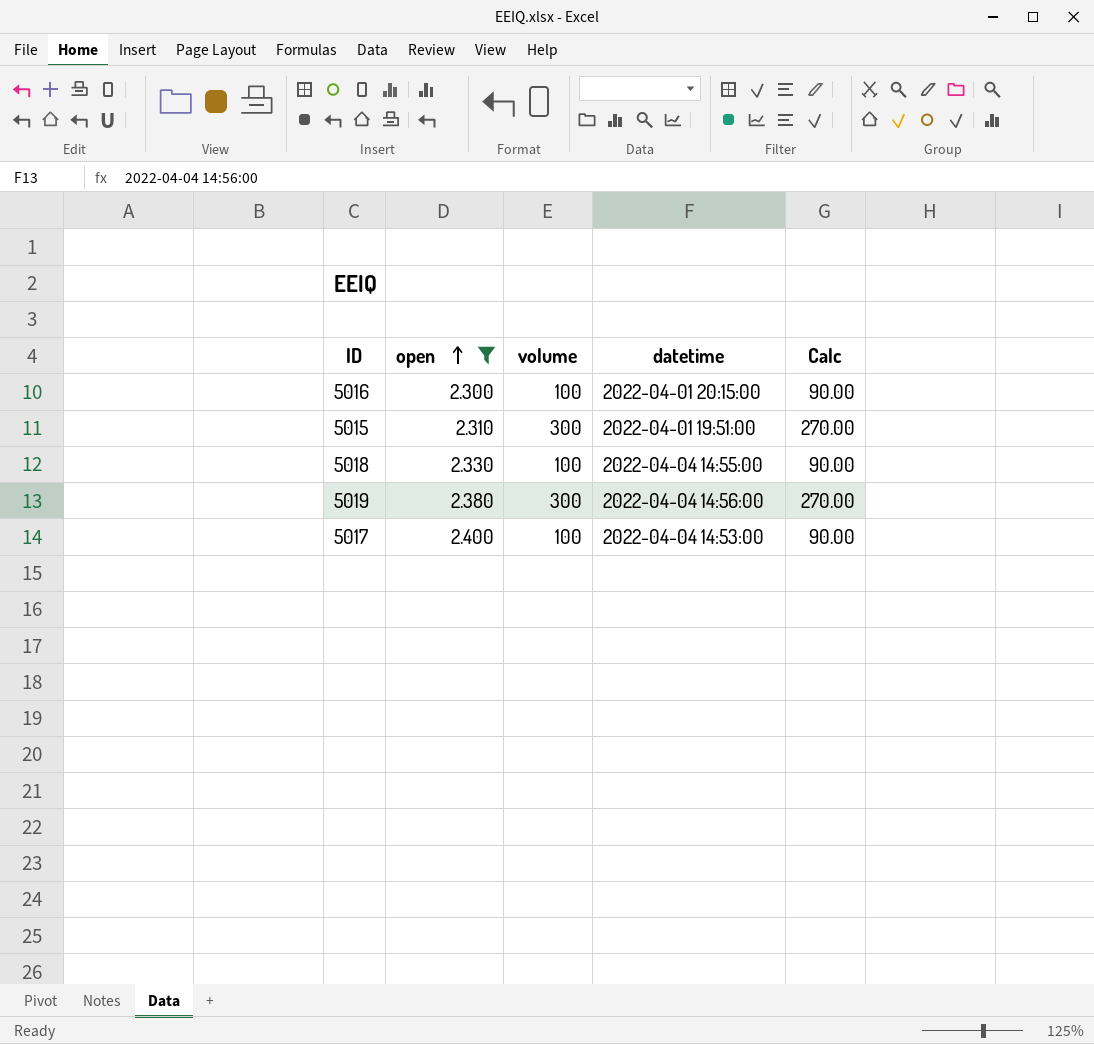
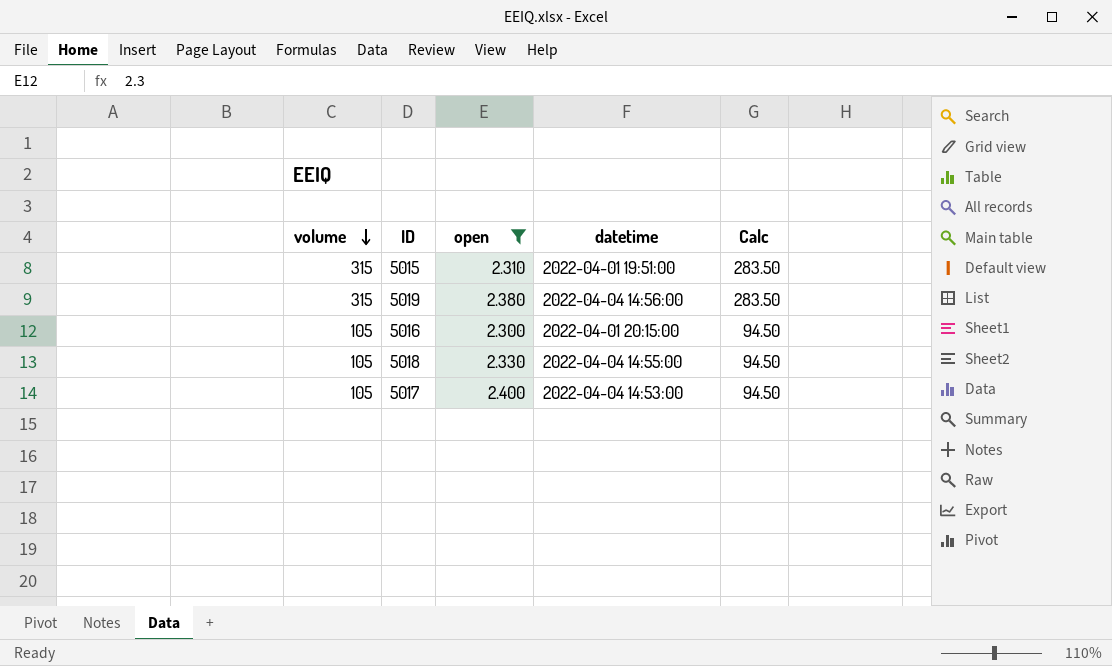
row order: open ascending -> volume descending
column volume | position: 3 -> 1
5015 | volume: 300 -> 315
5015 | Calc: 270.00 -> 283.50
5019 | volume: 300 -> 315
5019 | Calc: 270.00 -> 283.50
5016 | volume: 100 -> 105
5016 | Calc: 90.00 -> 94.50
5018 | volume: 100 -> 105
5018 | Calc: 90.00 -> 94.50
5017 | volume: 100 -> 105
5017 | Calc: 90.00 -> 94.50

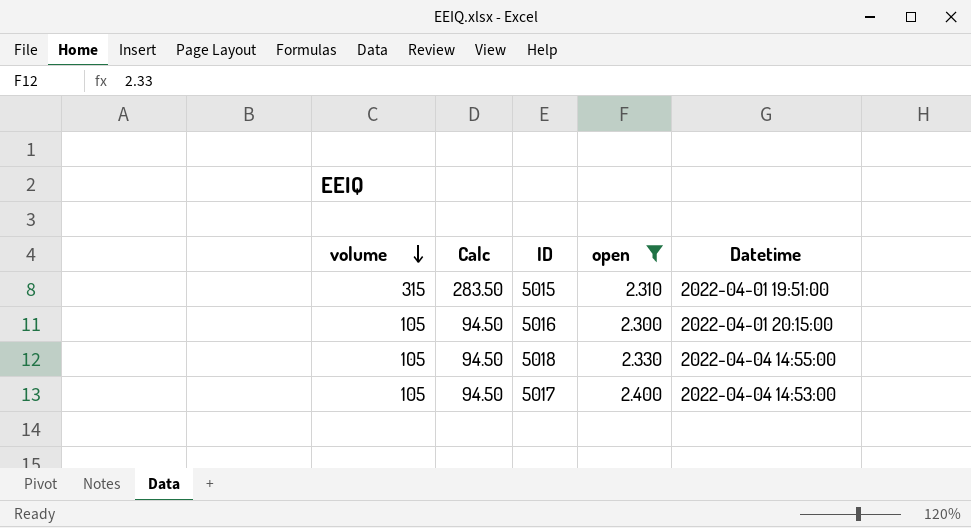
column Calc | position: 5 -> 2
column name: datetime -> Datetime
row 5019: 315 | 2.380 | 2022-04-04 14:56:00 | 283.50 -> none

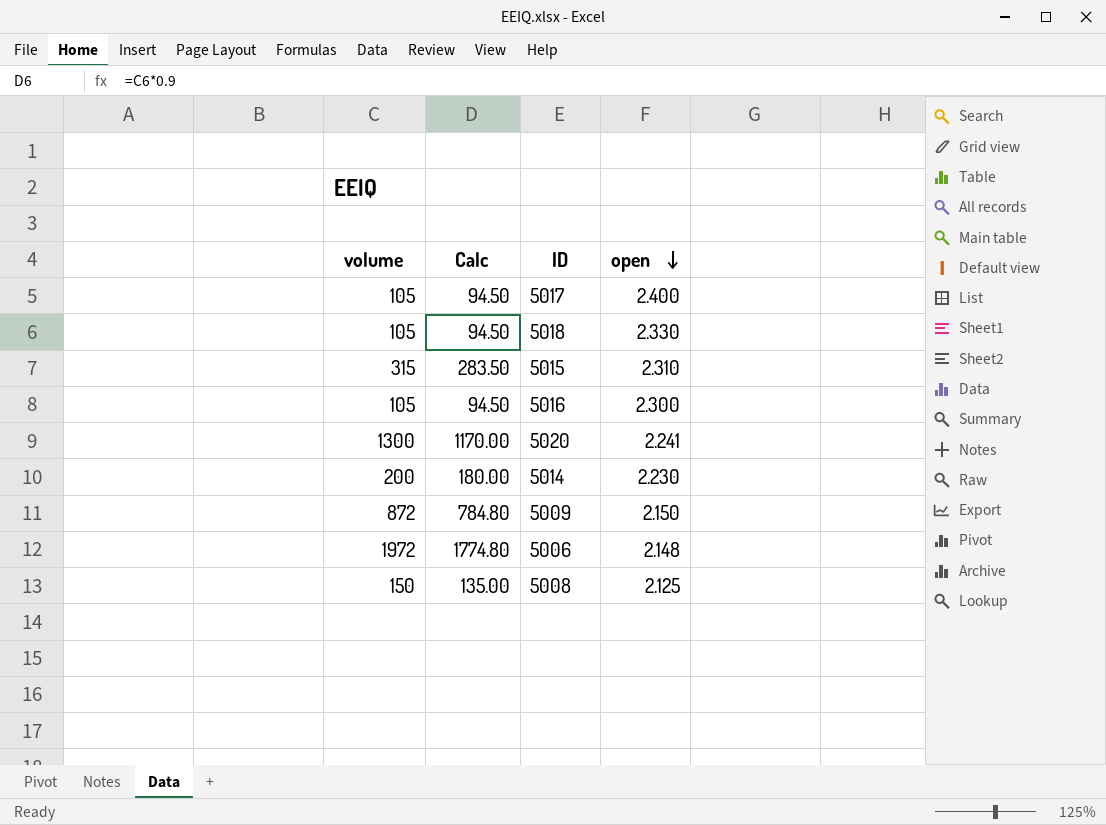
filter: open >= 2.300 -> none
row order: volume descending -> open descending
column Datetime | position: 5 -> none

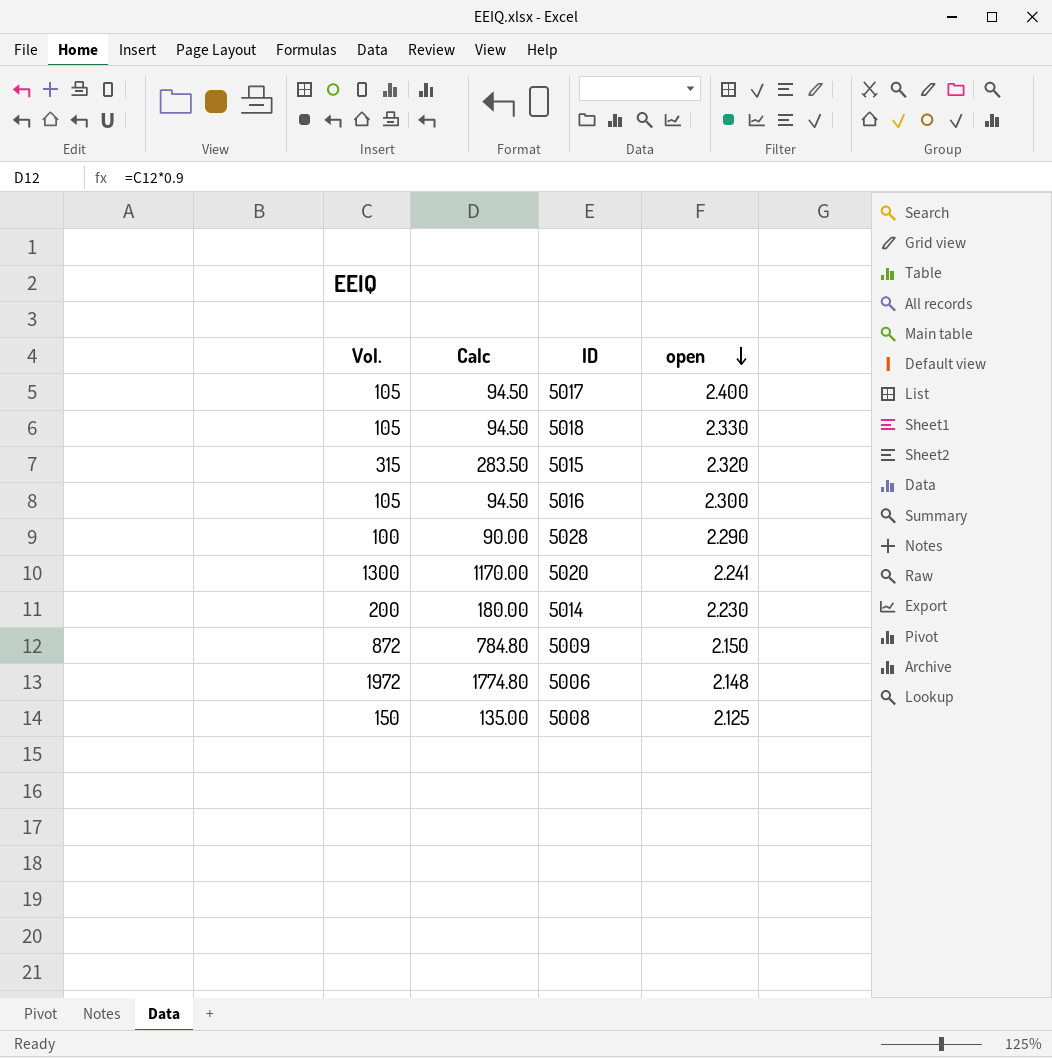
column name: volume -> Vol.
5015 | open: 2.310 -> 2.320
row 5028: none -> 100 | 90.00 | 2.290

